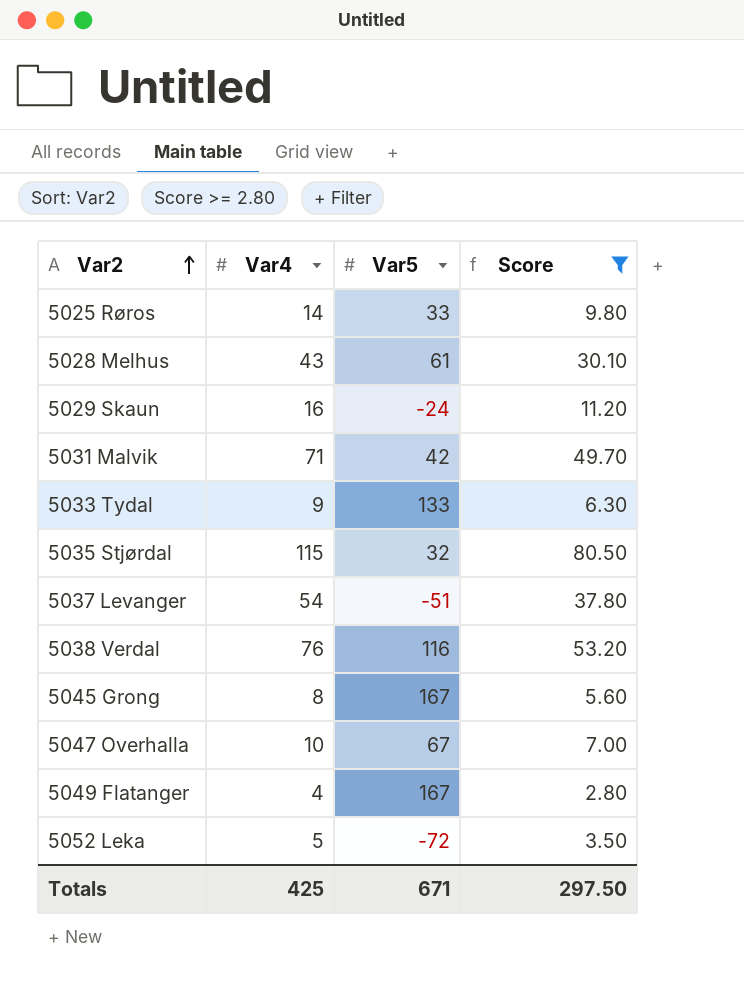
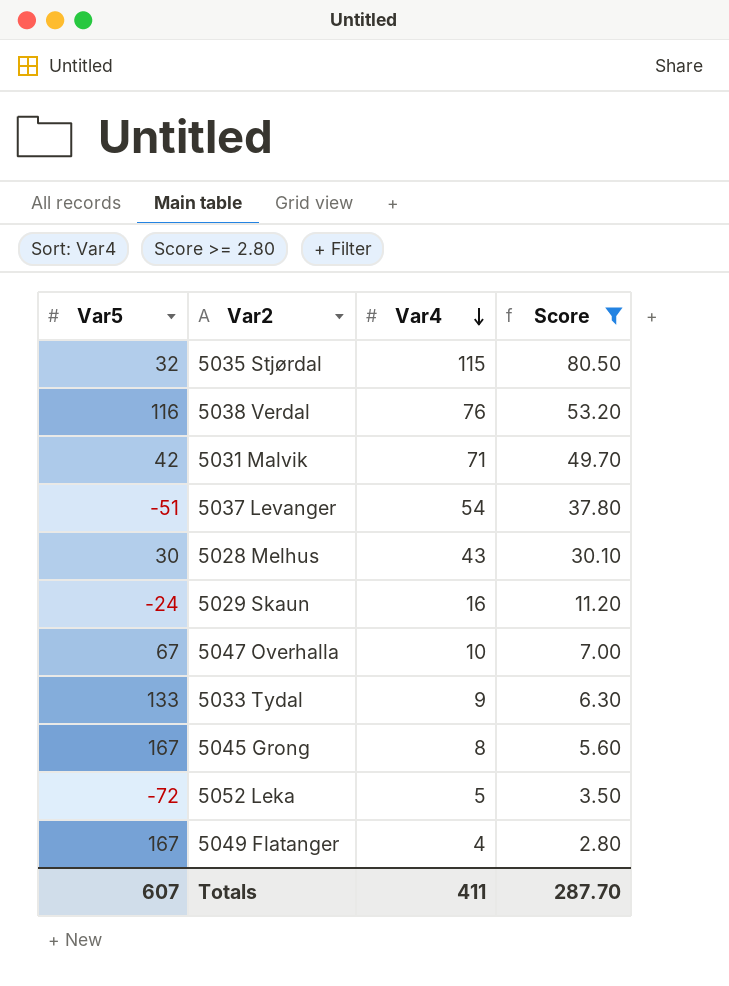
row order: Var2 ascending -> Var4 descending
column Var5 | position: 3 -> 1
row 5025 Røros: 14 | 33 | 9.80 -> none
5028 Melhus | Var5: 61 -> 30
Totals | Var5: 671 -> 607
Totals | Var4: 425 -> 411
Totals | Score: 297.50 -> 287.70

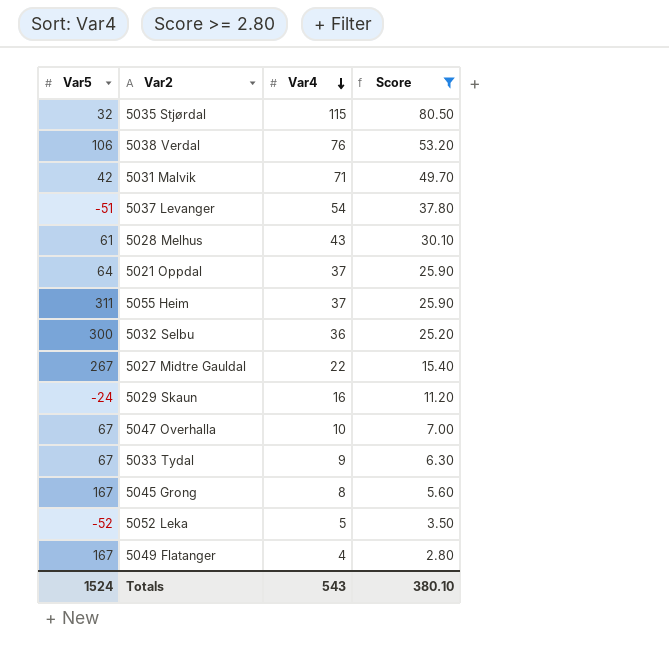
5038 Verdal | Var5: 116 -> 106
5028 Melhus | Var5: 30 -> 61
row 5021 Oppdal: none -> 64 | 37 | 25.90
row 5055 Heim: none -> 311 | 37 | 25.90
row 5032 Selbu: none -> 300 | 36 | 25.20
row 5027 Midtre Gauldal: none -> 267 | 22 | 15.40
5033 Tydal | Var5: 133 -> 67
5052 Leka | Var5: -72 -> -52
Totals | Var5: 607 -> 1524
Totals | Var4: 411 -> 543
Totals | Score: 287.70 -> 380.10

